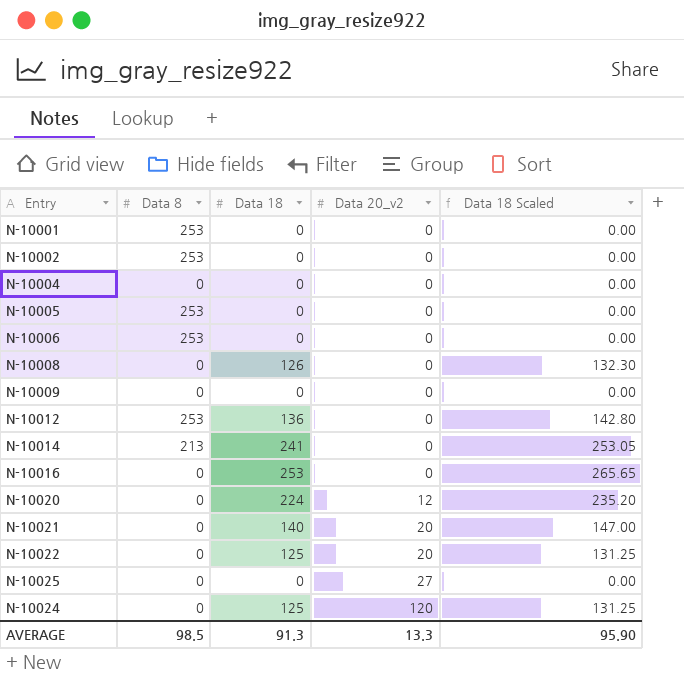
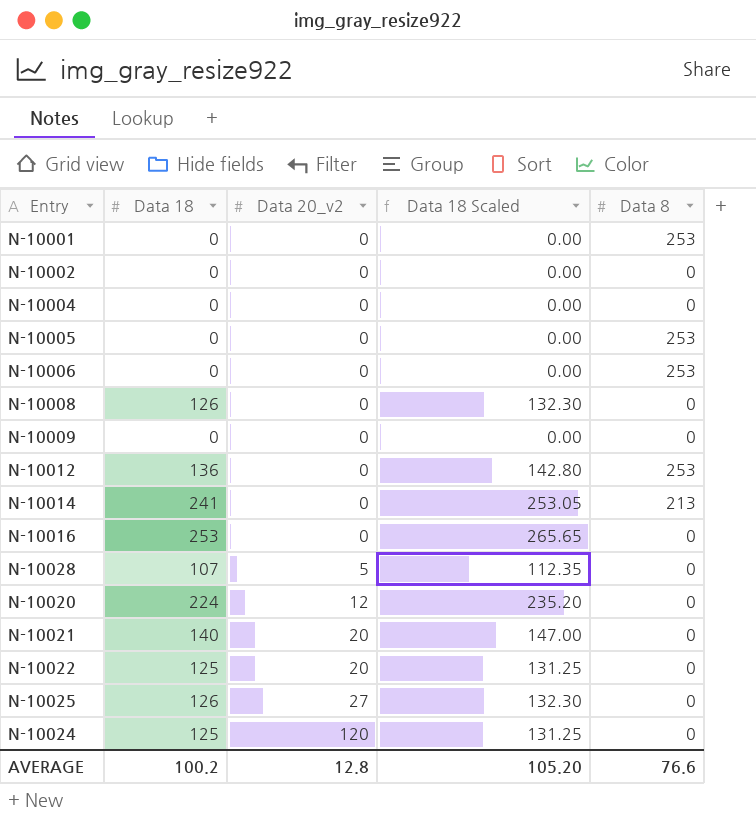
column Data 8 | position: 2 -> 5
N-10002 | Data 8: 253 -> 0
row N-10028: none -> 107 | 5 | 112.35 | 0
N-10025 | Data 18: 0 -> 126
N-10025 | Data 18 Scaled: 0.00 -> 132.30
AVERAGE | Data 18: 91.3 -> 100.2
AVERAGE | Data 20_v2: 13.3 -> 12.8
AVERAGE | Data 18 Scaled: 95.90 -> 105.20
AVERAGE | Data 8: 98.5 -> 76.6

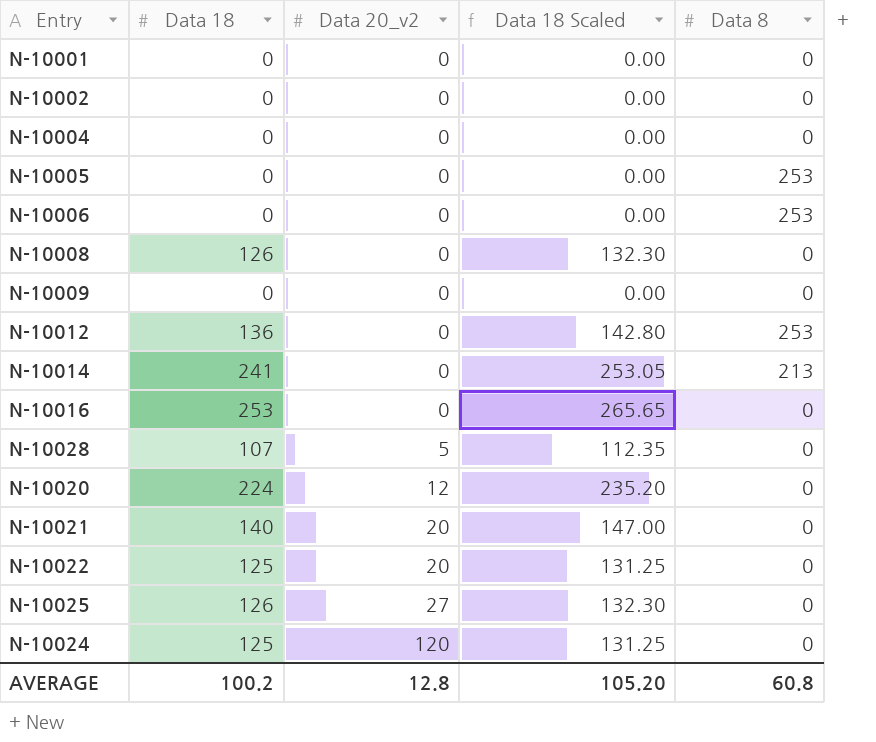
N-10001 | Data 8: 253 -> 0
AVERAGE | Data 8: 76.6 -> 60.8

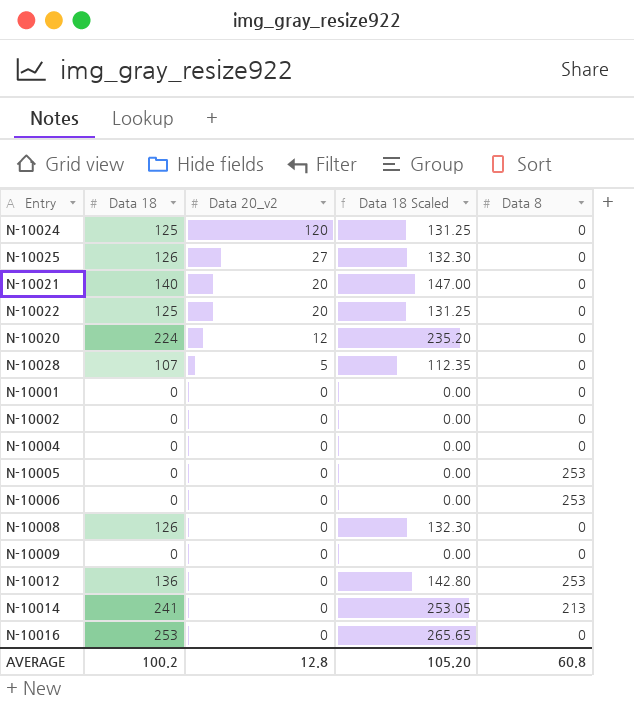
row order: Data 20_v2 ascending -> Data 20_v2 descending

